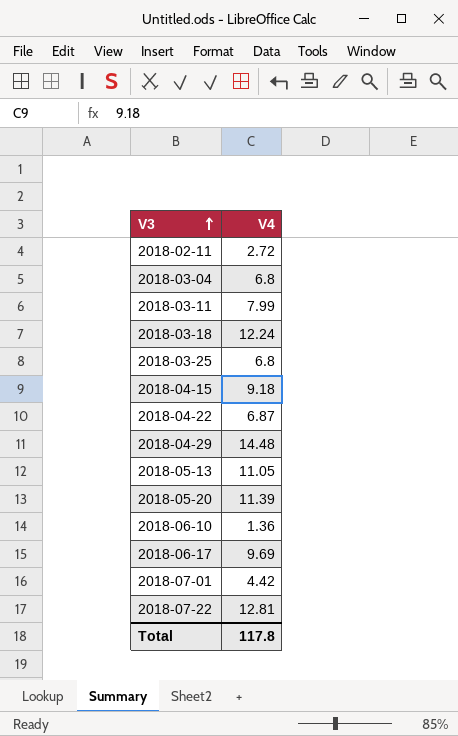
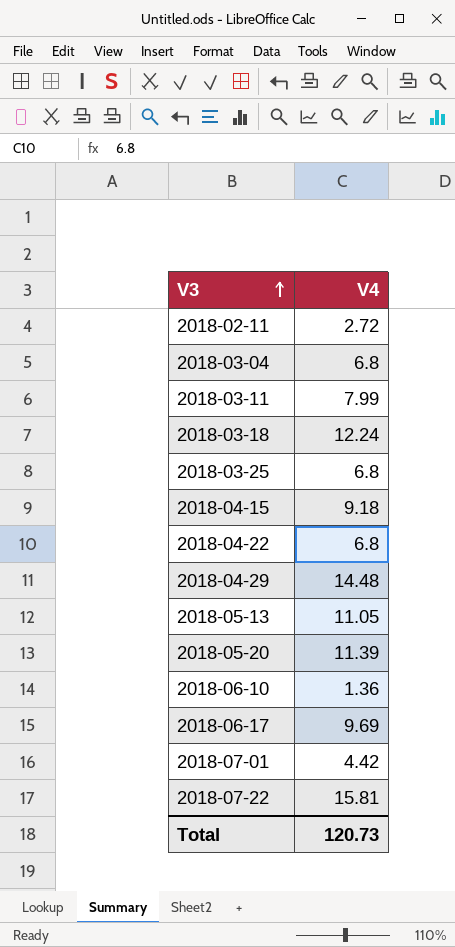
2018-04-22 | V4: 6.87 -> 6.8
2018-07-22 | V4: 12.81 -> 15.81
Total | V4: 117.8 -> 120.73

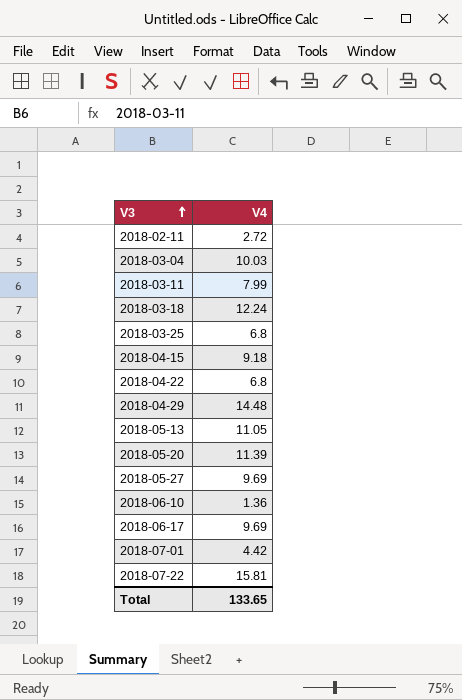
2018-03-04 | V4: 6.8 -> 10.03
row 2018-05-27: none -> 9.69
Total | V4: 120.73 -> 133.65

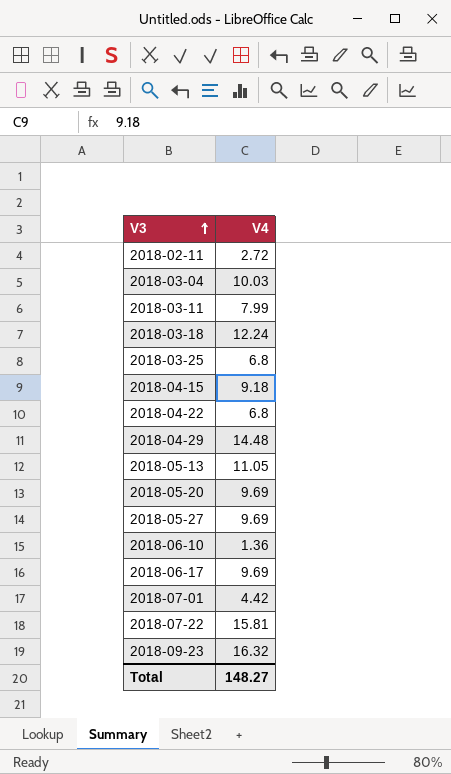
2018-05-20 | V4: 11.39 -> 9.69
row 2018-09-23: none -> 16.32
Total | V4: 133.65 -> 148.27

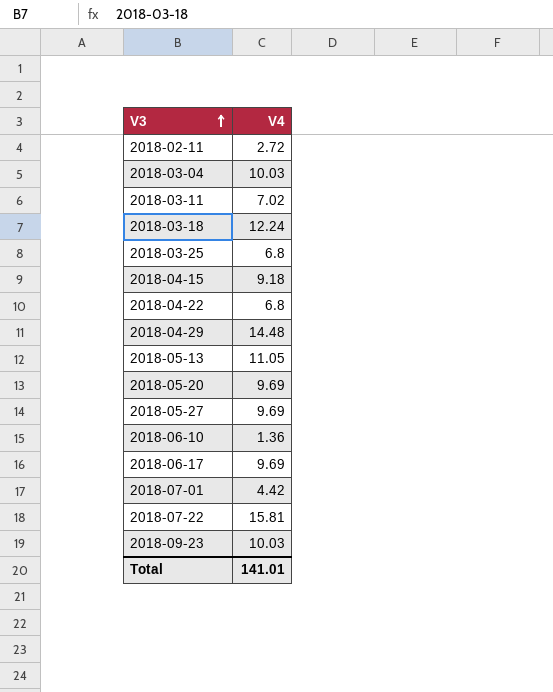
2018-03-11 | V4: 7.99 -> 7.02
2018-09-23 | V4: 16.32 -> 10.03
Total | V4: 148.27 -> 141.01

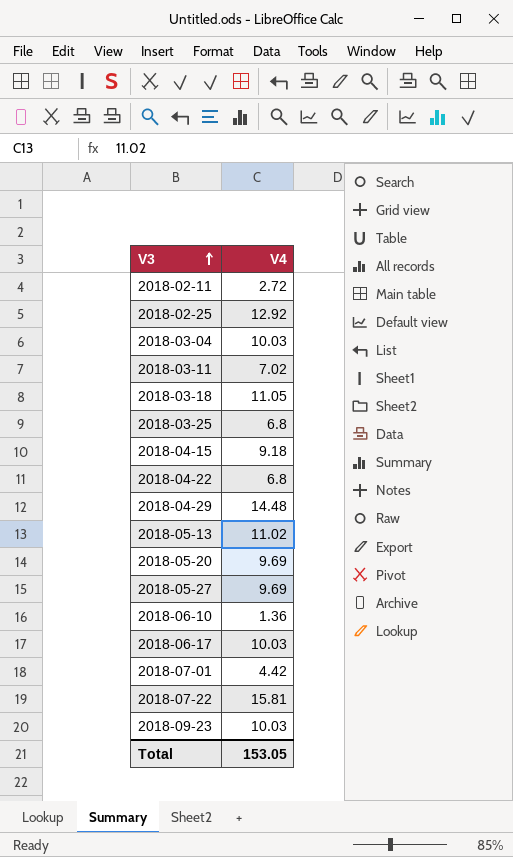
row 2018-02-25: none -> 12.92
2018-03-18 | V4: 12.24 -> 11.05
2018-05-13 | V4: 11.05 -> 11.02
2018-06-17 | V4: 9.69 -> 10.03
Total | V4: 141.01 -> 153.05

